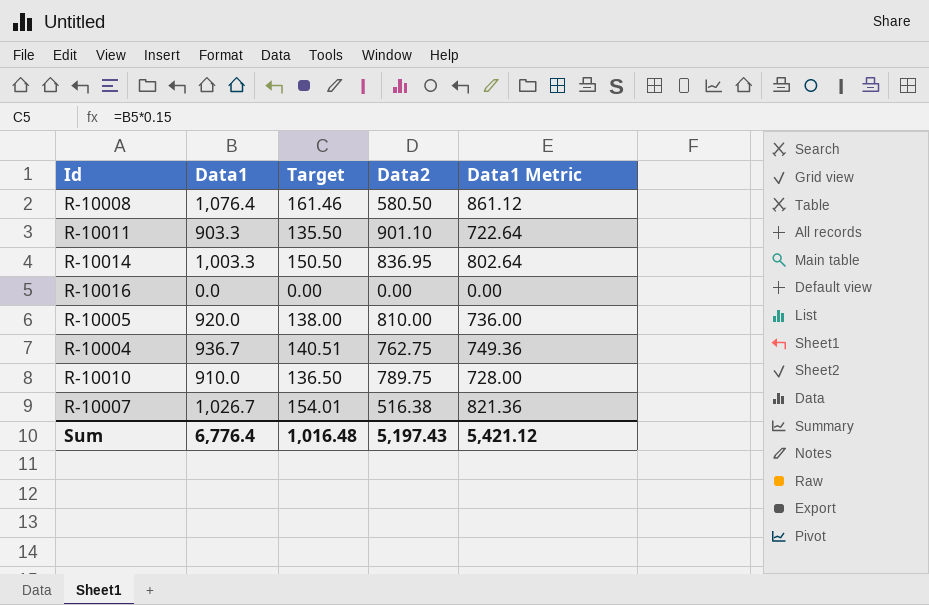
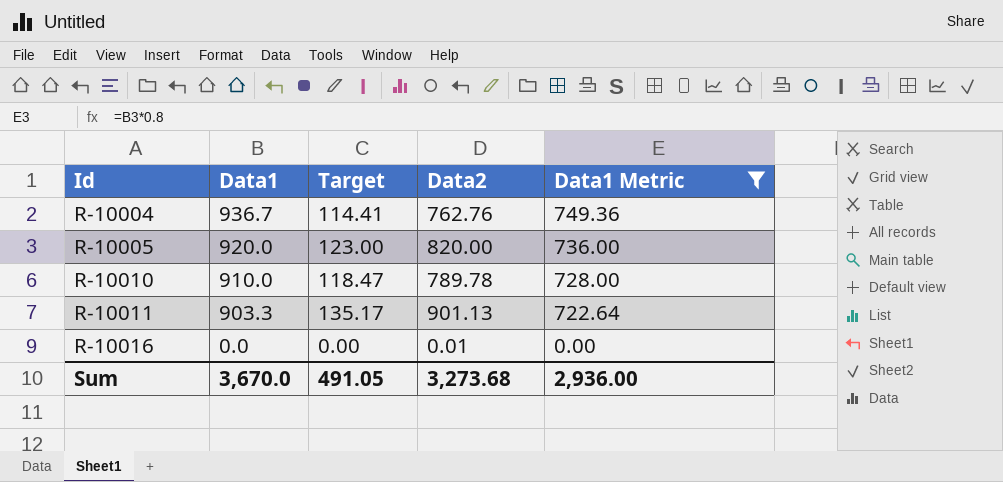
filter: none -> Data1 Metric <= 749.36
row order: none -> Id ascending
column Target | formula: [Data1] * 0.15 -> [Data2] * 0.15
R-10004 | Data2: 762.75 -> 762.76
R-10005 | Data2: 810.00 -> 820.00
R-10010 | Data2: 789.75 -> 789.78
R-10011 | Data2: 901.10 -> 901.13
R-10016 | Data2: 0.00 -> 0.01
Sum | Data1: 6,776.4 -> 3,670.0
Sum | Target: 1,016.48 -> 491.05
Sum | Data2: 5,197.43 -> 3,273.68
Sum | Data1 Metric: 5,421.12 -> 2,936.00

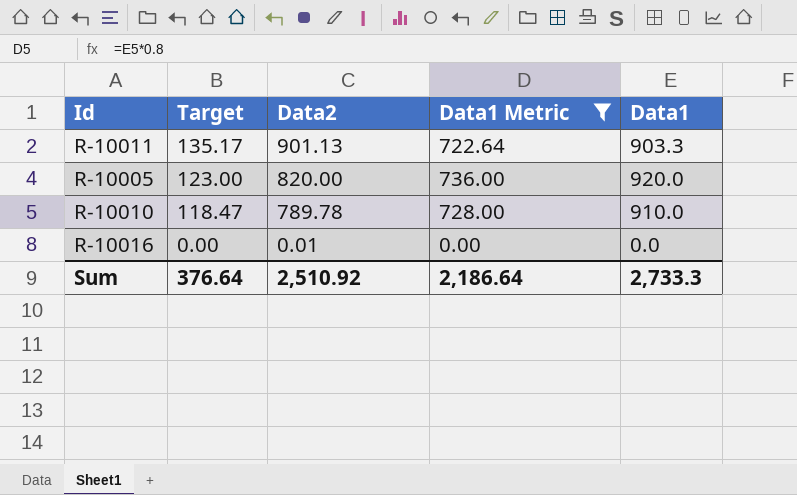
row order: Id ascending -> Target descending
column Data1 | position: 2 -> 5
row R-10004: 936.7 | 114.41 | 762.76 | 749.36 -> none
Sum | Target: 491.05 -> 376.64
Sum | Data2: 3,273.68 -> 2,510.92
Sum | Data1 Metric: 2,936.00 -> 2,186.64
Sum | Data1: 3,670.0 -> 2,733.3

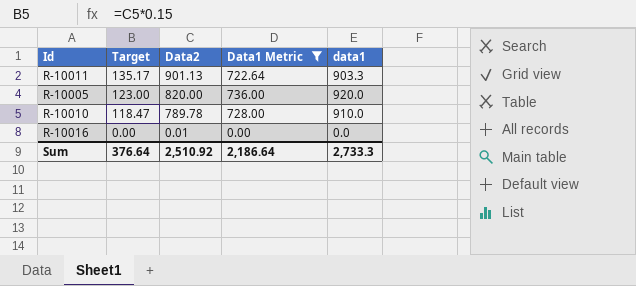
column name: Data1 -> data1

